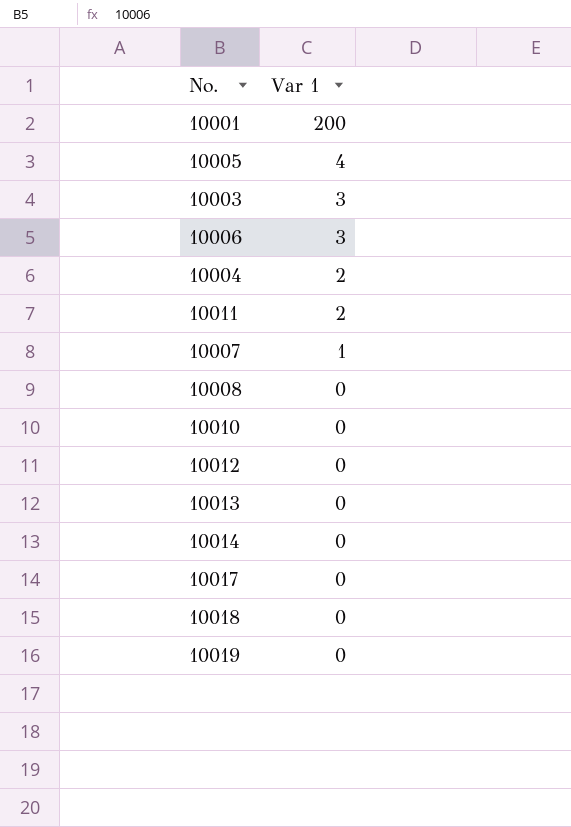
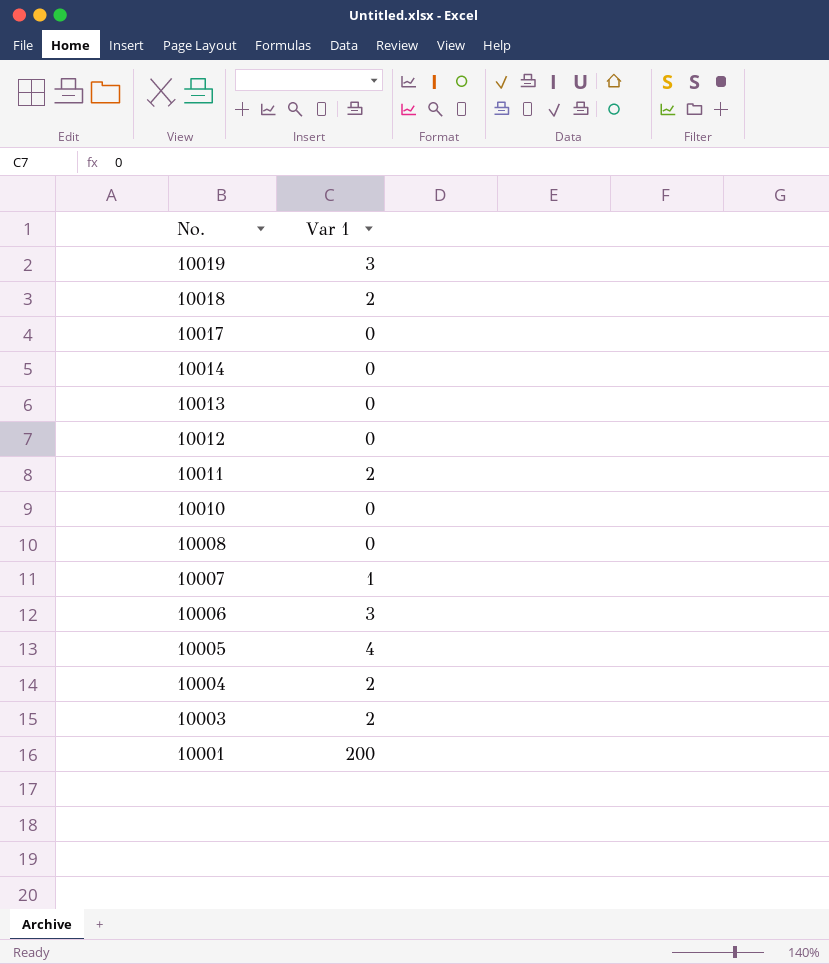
row order: Var 1 descending -> No. descending
10019 | Var 1: 0 -> 3
10018 | Var 1: 0 -> 2
10003 | Var 1: 3 -> 2

